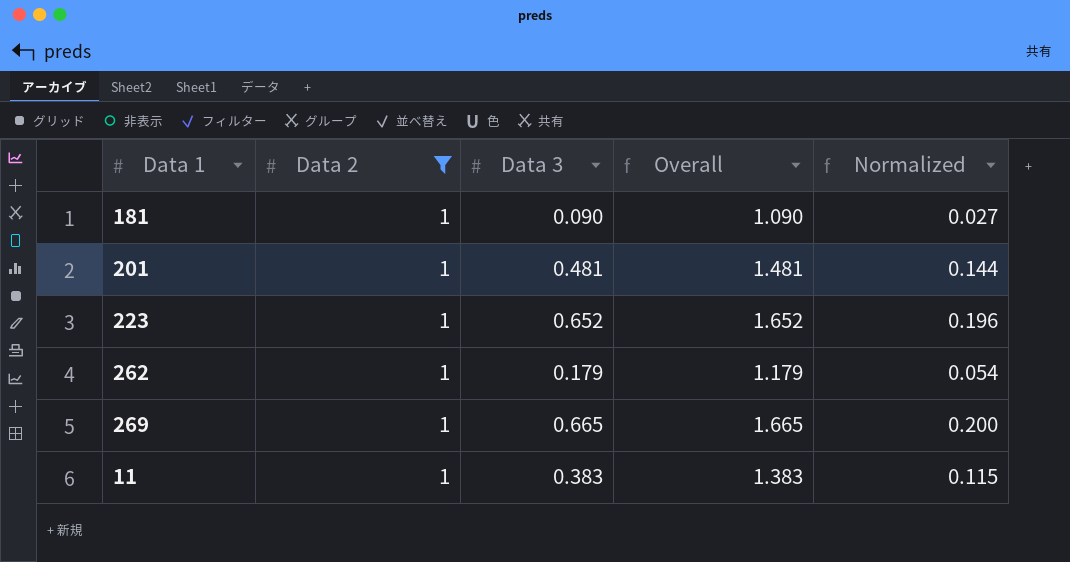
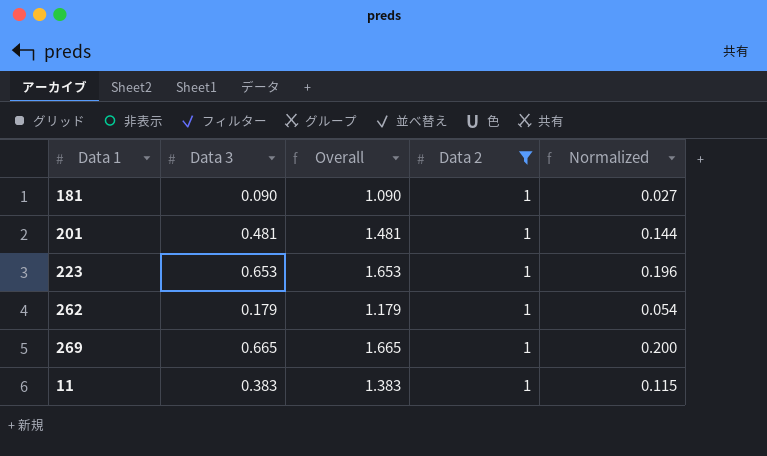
column Data 2 | position: 2 -> 4
223 | Data 3: 0.652 -> 0.653
223 | Overall: 1.652 -> 1.653

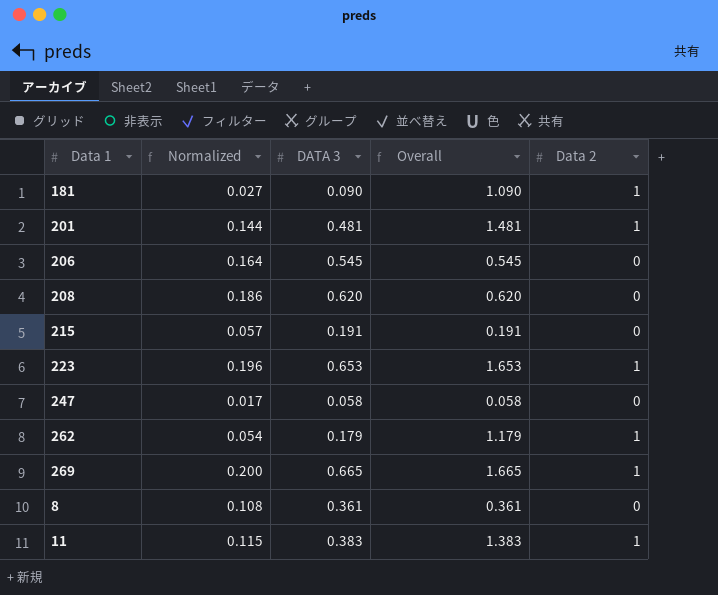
filter: Data 2 = 1 -> none
column Normalized | position: 5 -> 2
column name: Data 3 -> DATA 3

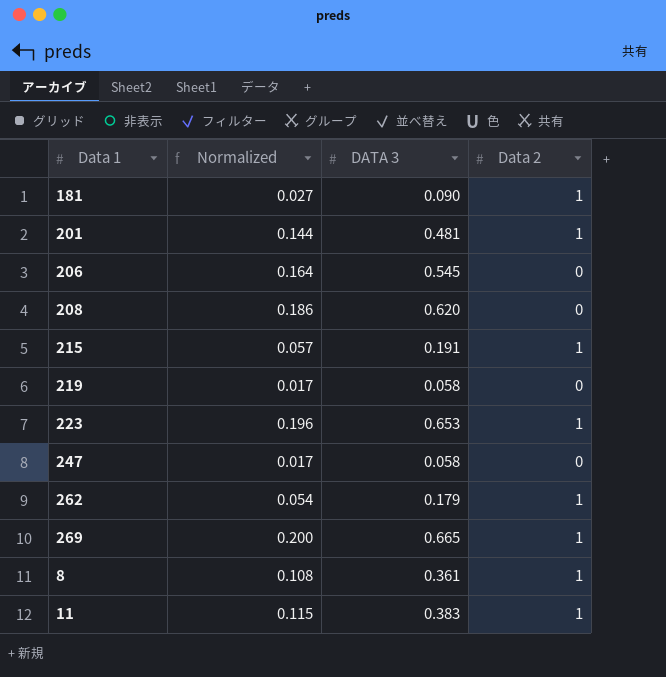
column Overall | formula: [DATA 3] + [Data 2] -> none
215 | Data 2: 0 -> 1
row 219: none -> 0.017 | 0.058 | 0
8 | Data 2: 0 -> 1

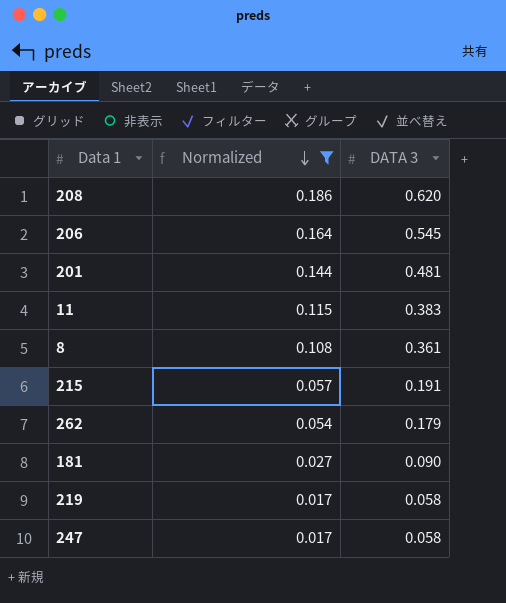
filter: none -> Normalized <= 0.186
row order: none -> Normalized descending
column Data 2 | position: 4 -> none

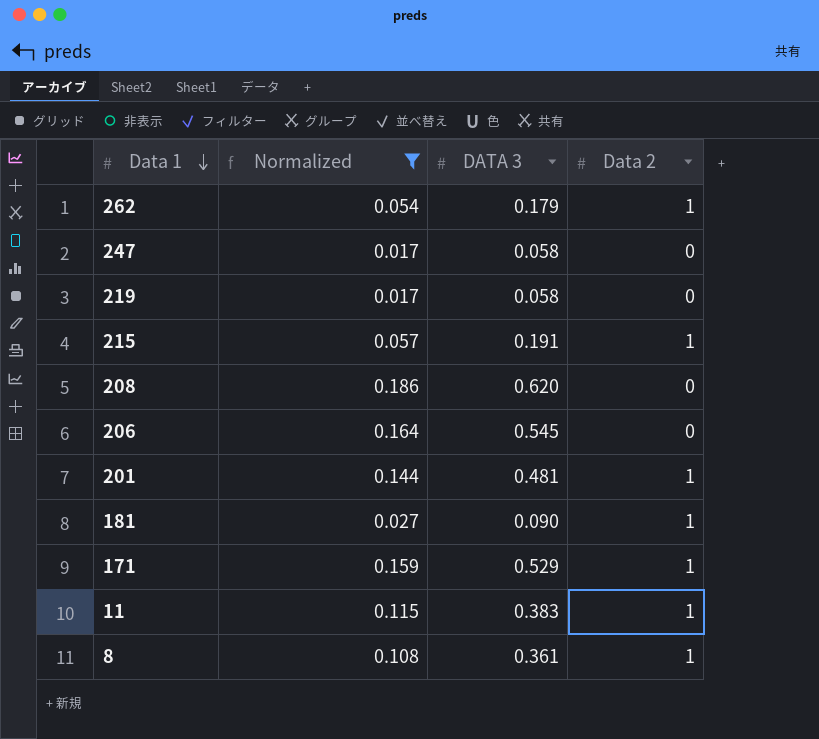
row order: Normalized descending -> Data 1 descending
column Data 2 | position: none -> 4
row 171: none -> 0.159 | 0.529 | 1

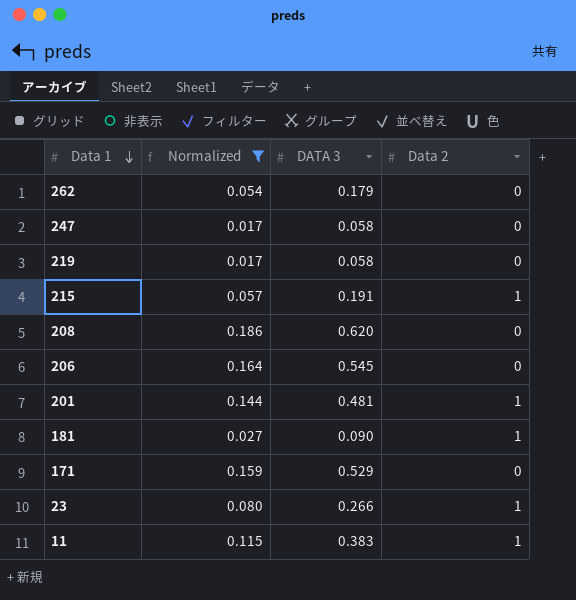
row 8: 0.108 | 0.361 | 1 -> none
262 | Data 2: 1 -> 0
171 | Data 2: 1 -> 0
row 23: none -> 0.080 | 0.266 | 1

